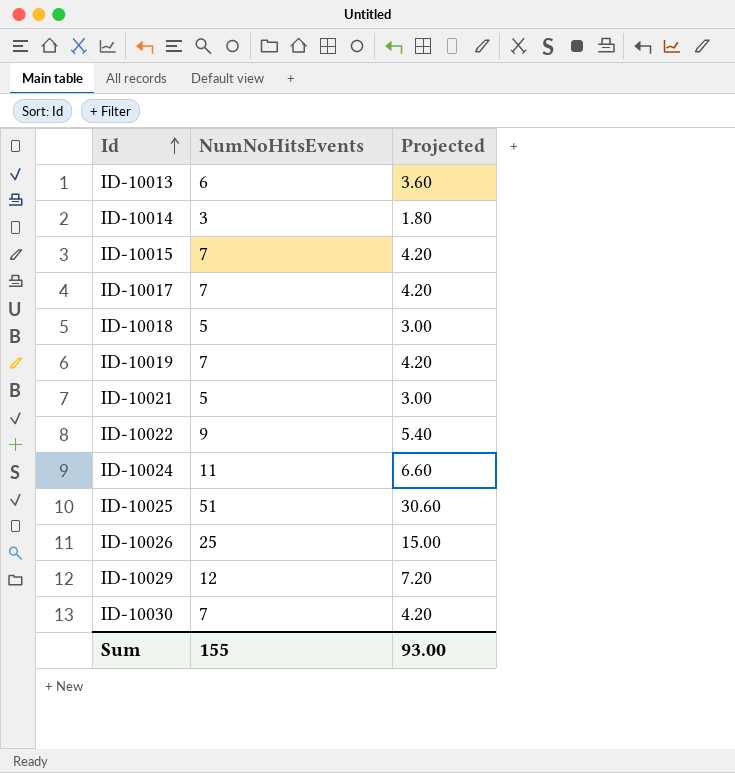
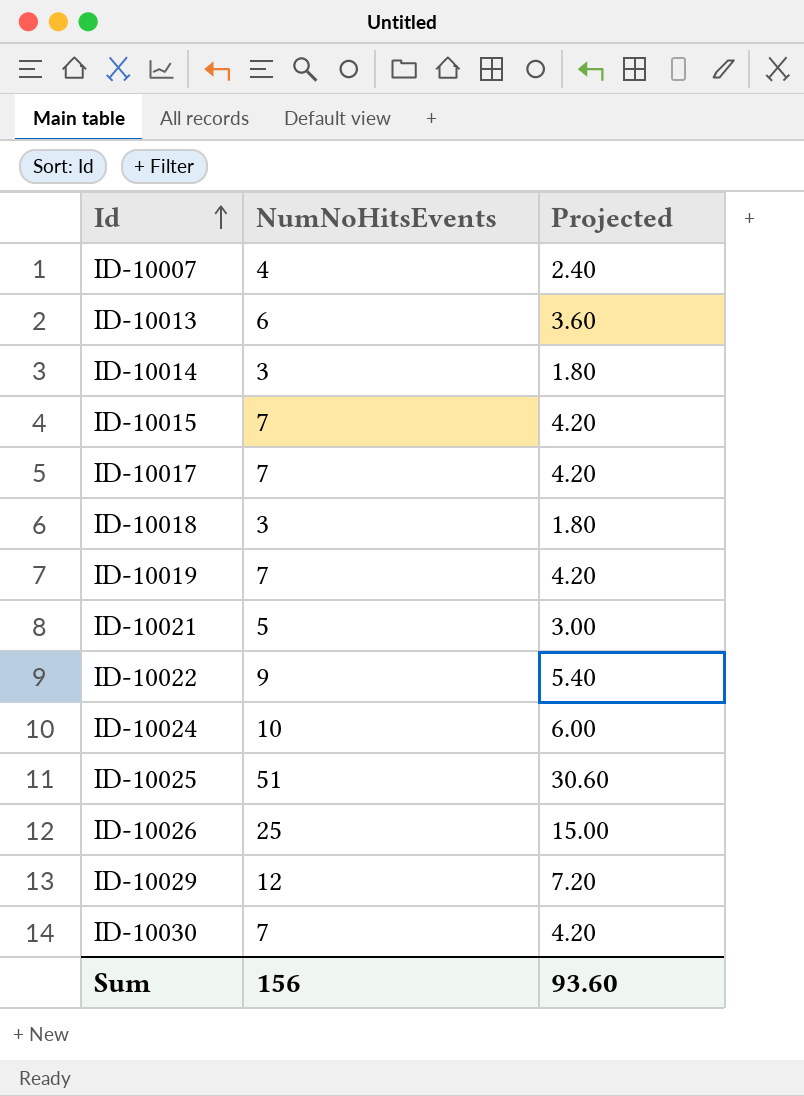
row ID-10007: none -> 4 | 2.40
ID-10018 | NumNoHitsEvents: 5 -> 3
ID-10018 | Projected: 3.00 -> 1.80
ID-10024 | NumNoHitsEvents: 11 -> 10
ID-10024 | Projected: 6.60 -> 6.00
Sum | NumNoHitsEvents: 155 -> 156
Sum | Projected: 93.00 -> 93.60

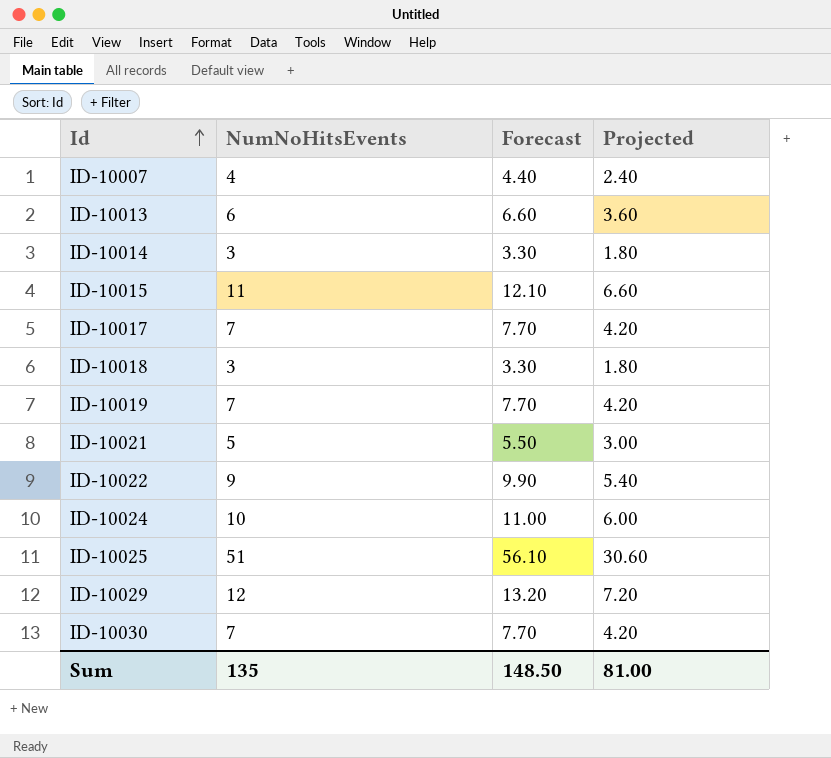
column Forecast | formula: none -> [NumNoHitsEvents] * 1.1
row ID-10026: 25 | 15.00 -> none
ID-10015 | NumNoHitsEvents: 7 -> 11
ID-10015 | Projected: 4.20 -> 6.60
Sum | NumNoHitsEvents: 156 -> 135
Sum | Projected: 93.60 -> 81.00

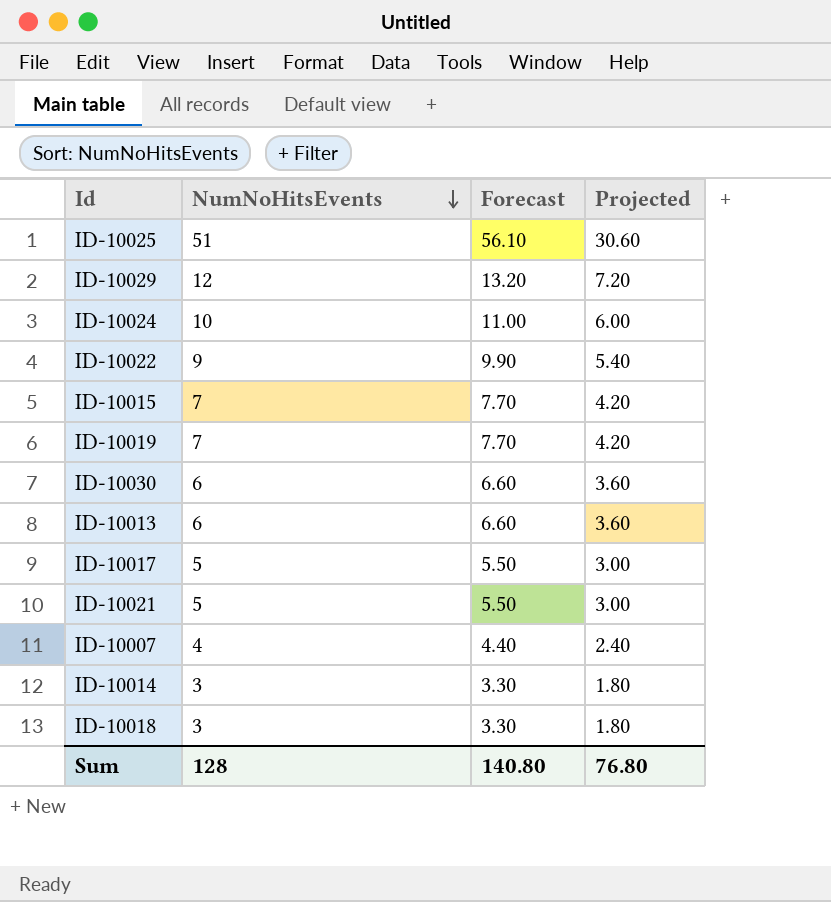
row order: Id ascending -> NumNoHitsEvents descending
ID-10015 | NumNoHitsEvents: 11 -> 7
ID-10015 | Forecast: 12.10 -> 7.70
ID-10015 | Projected: 6.60 -> 4.20
ID-10030 | NumNoHitsEvents: 7 -> 6
ID-10030 | Forecast: 7.70 -> 6.60
ID-10030 | Projected: 4.20 -> 3.60
ID-10017 | NumNoHitsEvents: 7 -> 5
ID-10017 | Forecast: 7.70 -> 5.50
ID-10017 | Projected: 4.20 -> 3.00
Sum | NumNoHitsEvents: 135 -> 128
Sum | Forecast: 148.50 -> 140.80
Sum | Projected: 81.00 -> 76.80

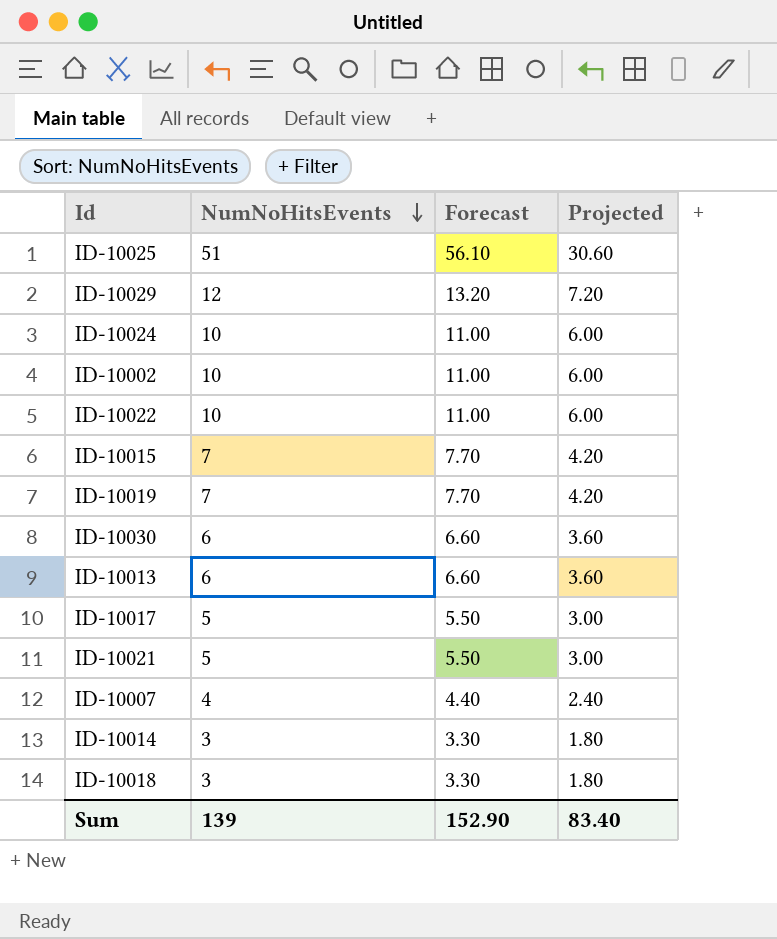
row ID-10002: none -> 10 | 11.00 | 6.00
ID-10022 | NumNoHitsEvents: 9 -> 10
ID-10022 | Forecast: 9.90 -> 11.00
ID-10022 | Projected: 5.40 -> 6.00
Sum | NumNoHitsEvents: 128 -> 139
Sum | Forecast: 140.80 -> 152.90
Sum | Projected: 76.80 -> 83.40

